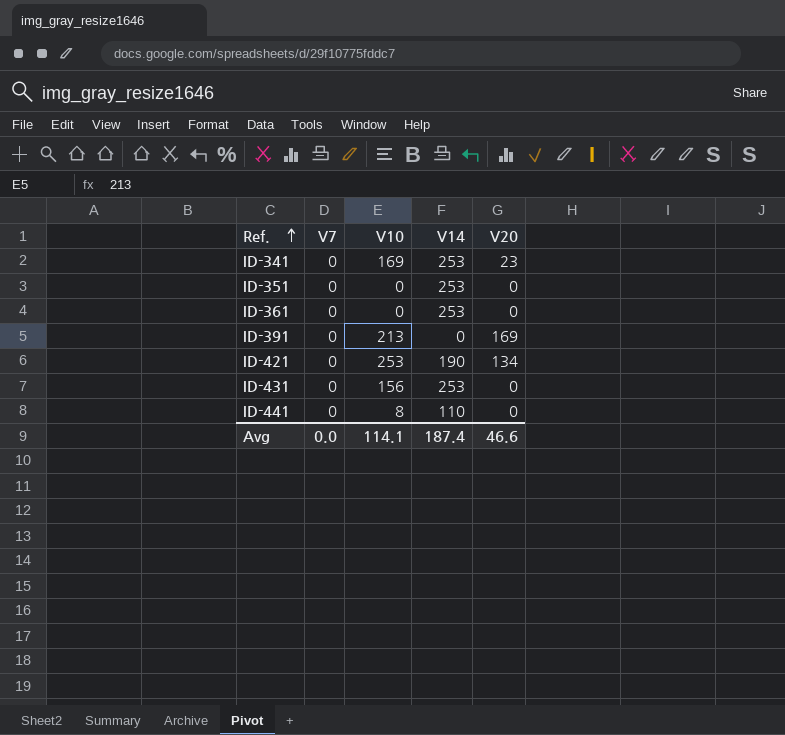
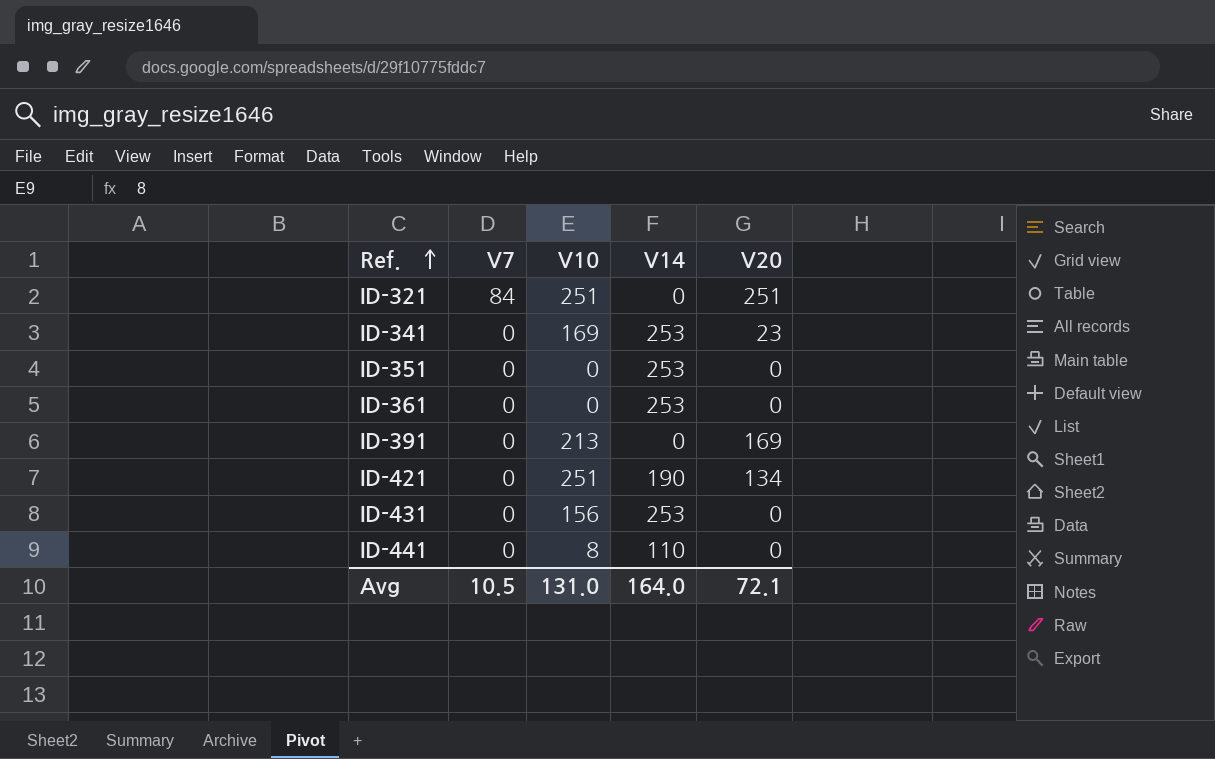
row ID-321: none -> 84 | 251 | 0 | 251
ID-421 | V10: 253 -> 251
Avg | V7: 0.0 -> 10.5
Avg | V10: 114.1 -> 131.0
Avg | V14: 187.4 -> 164.0
Avg | V20: 46.6 -> 72.1

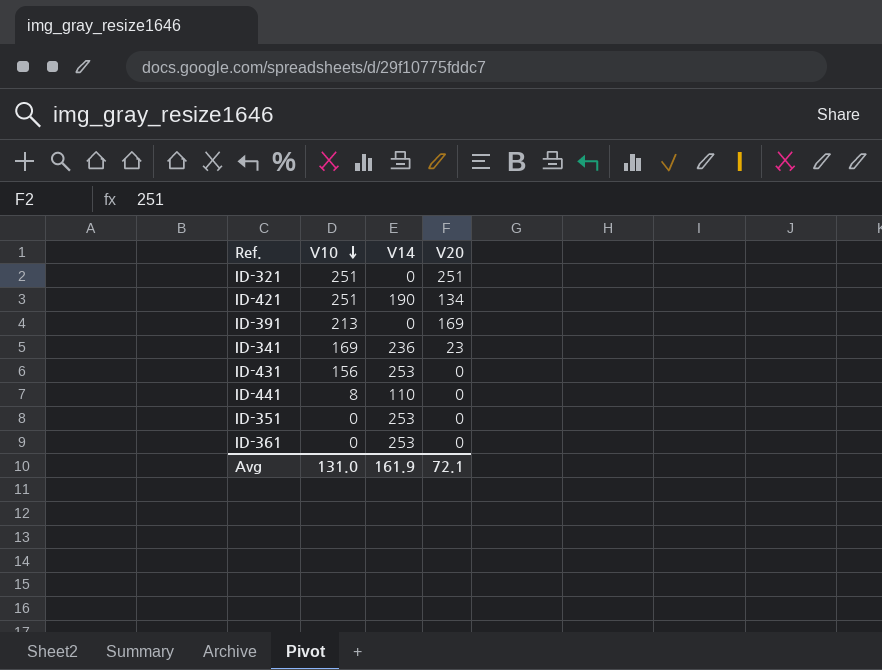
row order: Ref. ascending -> V10 descending
column V7 | position: 2 -> none
ID-341 | V14: 253 -> 236
Avg | V14: 164.0 -> 161.9

